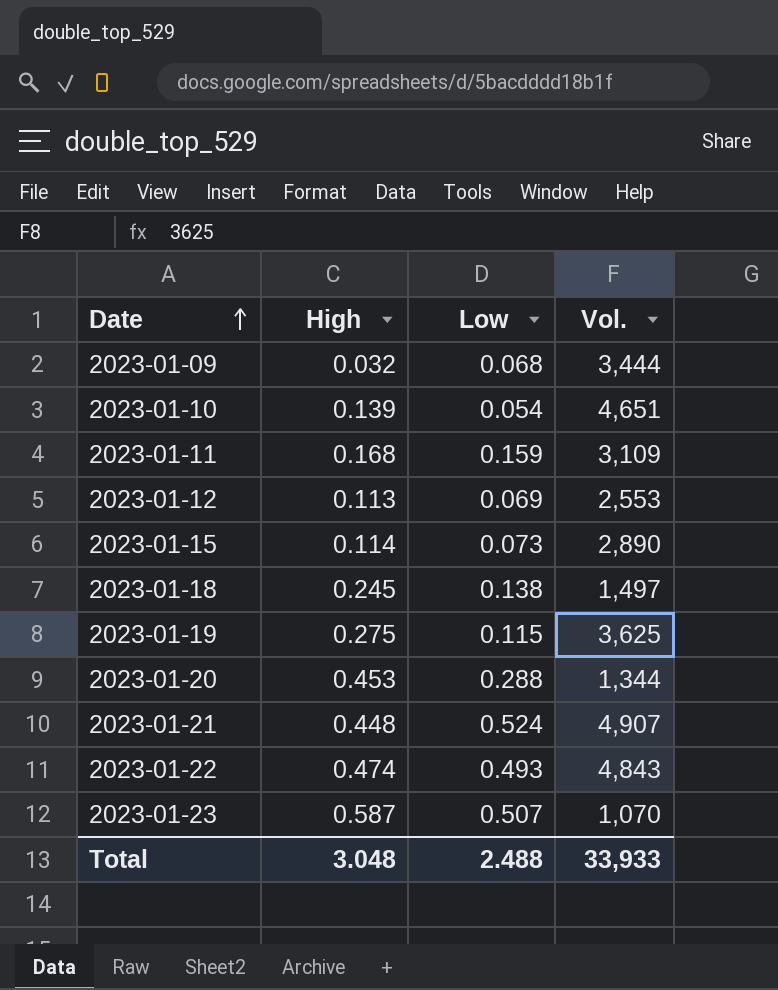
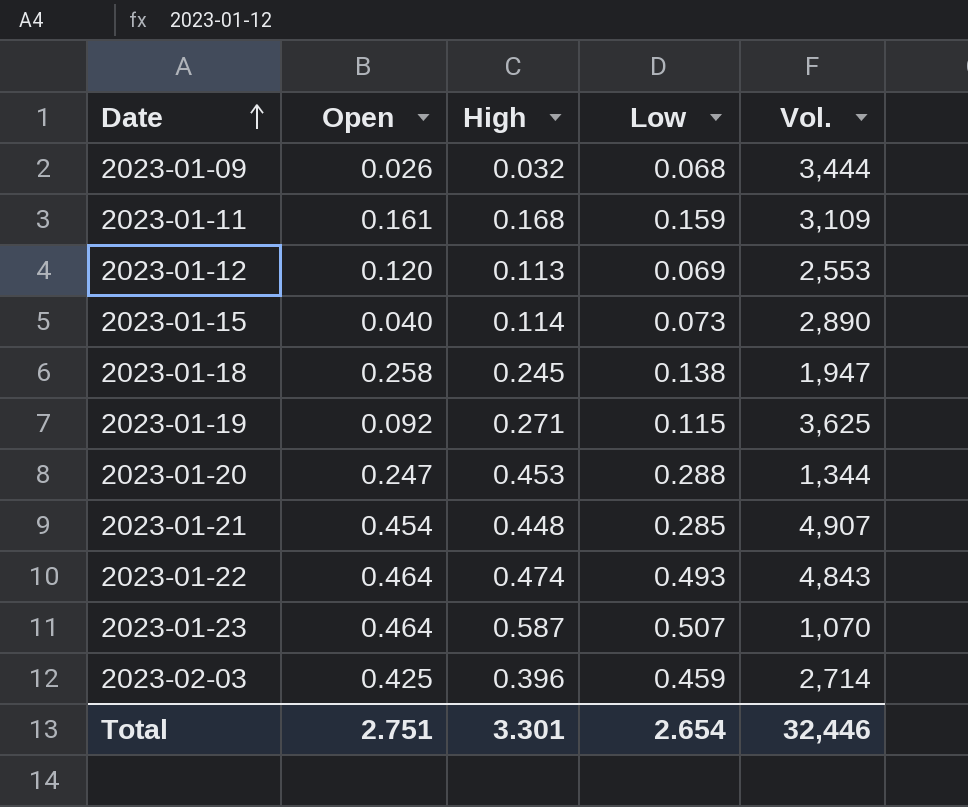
column Open | position: none -> 2
row 2023-01-10: 0.139 | 0.054 | 4,651 -> none
2023-01-18 | Vol.: 1,497 -> 1,947
2023-01-19 | High: 0.275 -> 0.271
2023-01-21 | Low: 0.524 -> 0.285
row 2023-02-03: none -> 0.425 | 0.396 | 0.459 | 2,714
Total | High: 3.048 -> 3.301
Total | Low: 2.488 -> 2.654
Total | Vol.: 33,933 -> 32,446

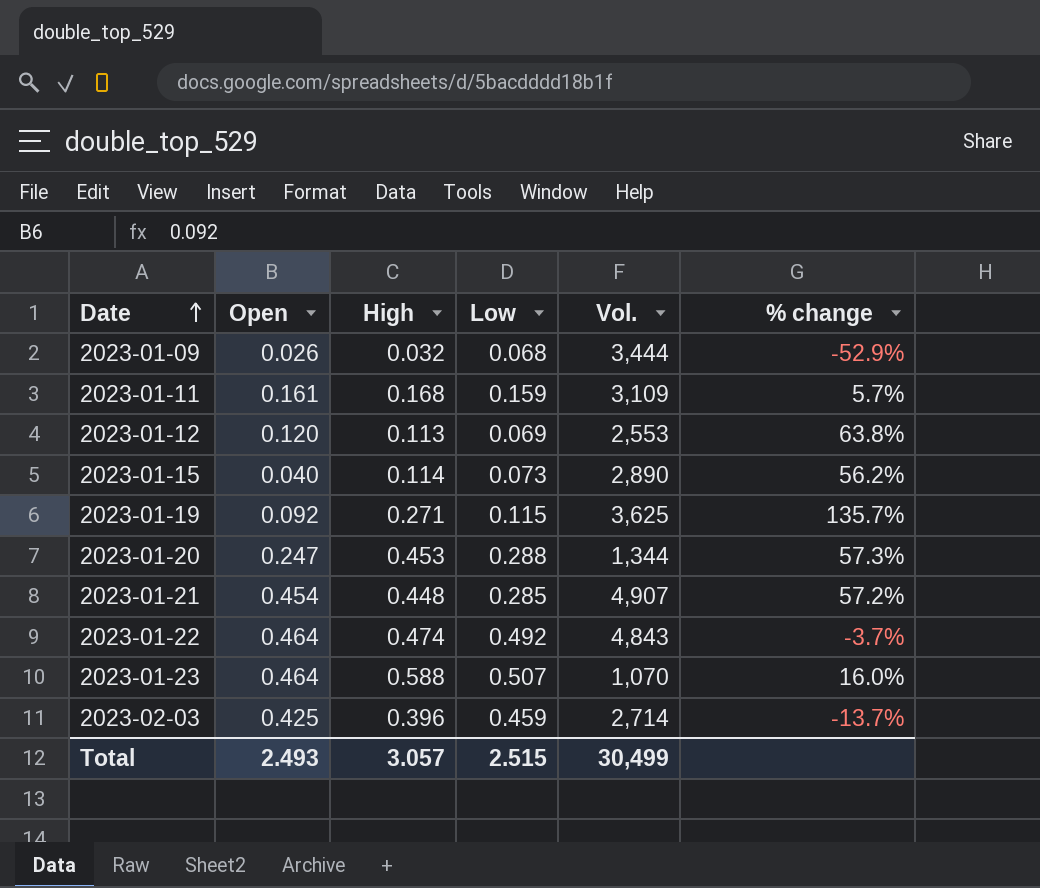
column % change | formula: none -> ([High] - [Low]) / [Low]
row 2023-01-18: 0.258 | 0.245 | 0.138 | 1,947 -> none
2023-01-22 | Low: 0.493 -> 0.492
2023-01-23 | High: 0.587 -> 0.588
Total | Open: 2.751 -> 2.493
Total | High: 3.301 -> 3.057
Total | Low: 2.654 -> 2.515
Total | Vol.: 32,446 -> 30,499

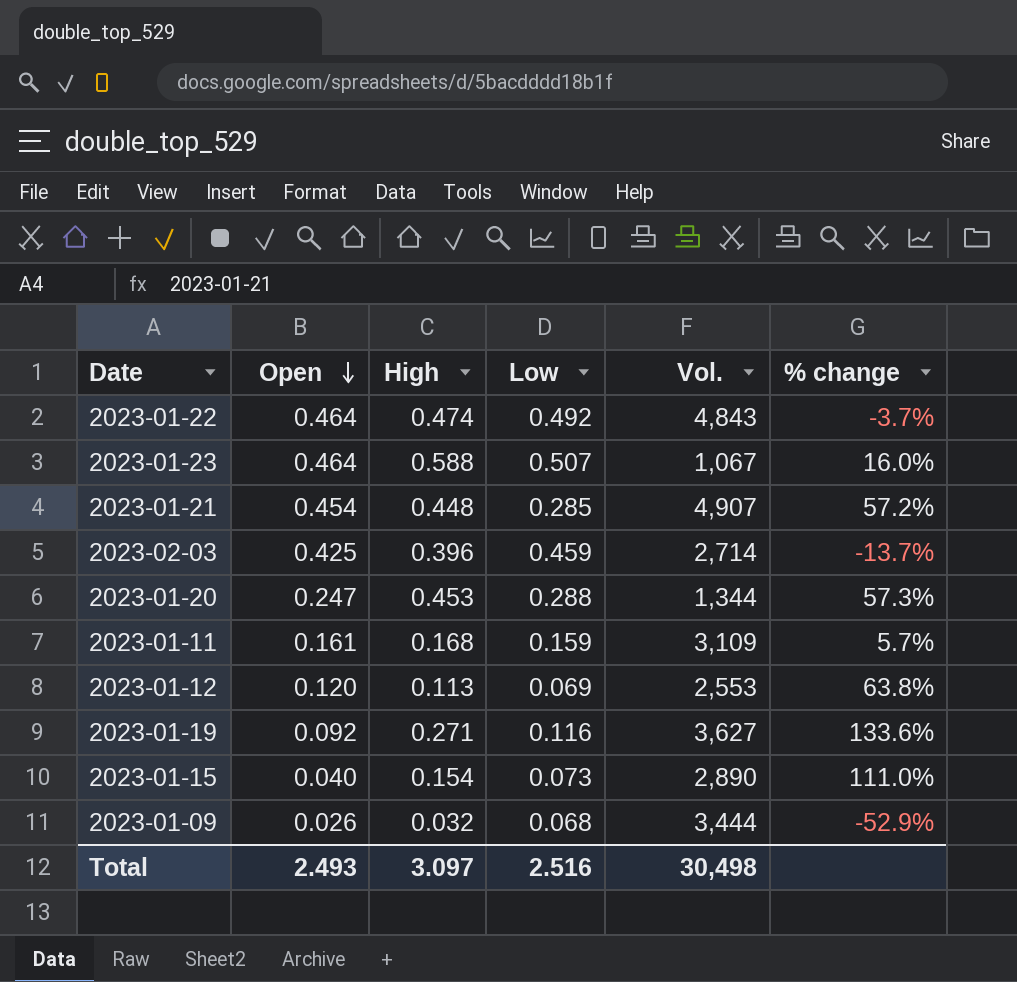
row order: Date ascending -> Open descending
2023-01-23 | Vol.: 1,070 -> 1,067
2023-01-19 | Low: 0.115 -> 0.116
2023-01-19 | Vol.: 3,625 -> 3,627
2023-01-19 | % change: 135.7% -> 133.6%
2023-01-15 | High: 0.114 -> 0.154
2023-01-15 | % change: 56.2% -> 111.0%
Total | High: 3.057 -> 3.097
Total | Low: 2.515 -> 2.516
Total | Vol.: 30,499 -> 30,498

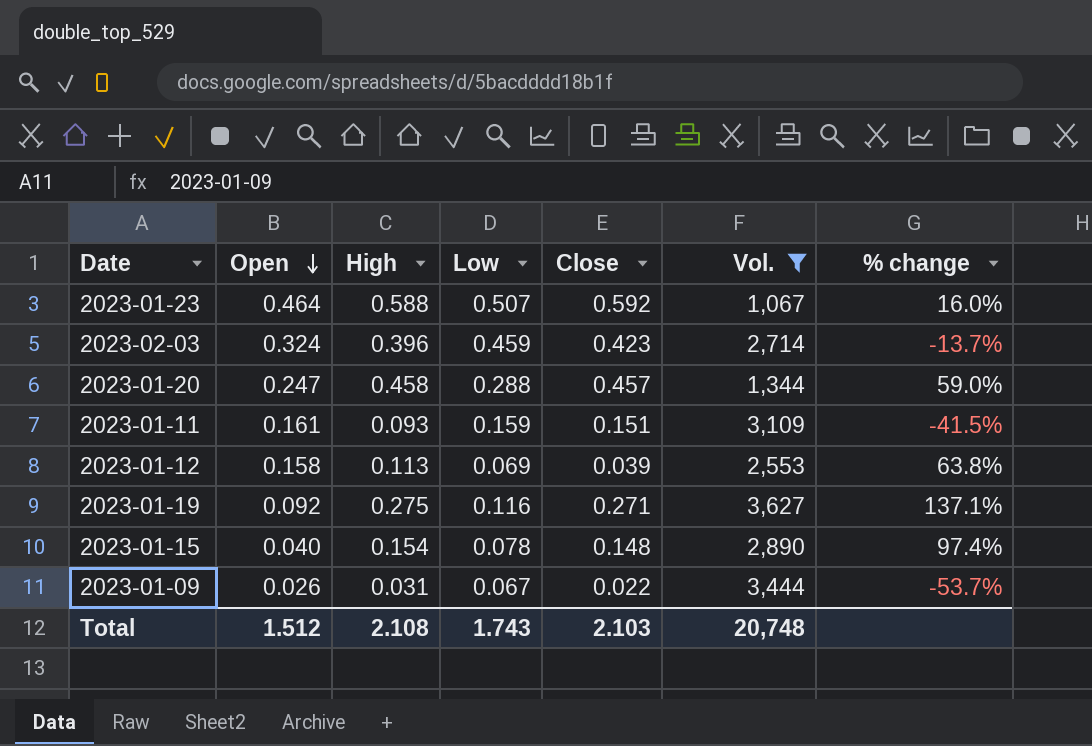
filter: none -> Vol. <= 3,627
column Close | position: none -> 5
2023-02-03 | Open: 0.425 -> 0.324
2023-01-20 | High: 0.453 -> 0.458
2023-01-20 | % change: 57.3% -> 59.0%
2023-01-11 | High: 0.168 -> 0.093
2023-01-11 | % change: 5.7% -> -41.5%
2023-01-12 | Open: 0.120 -> 0.158
2023-01-19 | High: 0.271 -> 0.275
2023-01-19 | % change: 133.6% -> 137.1%
2023-01-15 | Low: 0.073 -> 0.078
2023-01-15 | % change: 111.0% -> 97.4%
2023-01-09 | High: 0.032 -> 0.031
2023-01-09 | Low: 0.068 -> 0.067
2023-01-09 | % change: -52.9% -> -53.7%
Total | Open: 2.493 -> 1.512
Total | High: 3.097 -> 2.108
Total | Low: 2.516 -> 1.743
Total | Vol.: 30,498 -> 20,748

